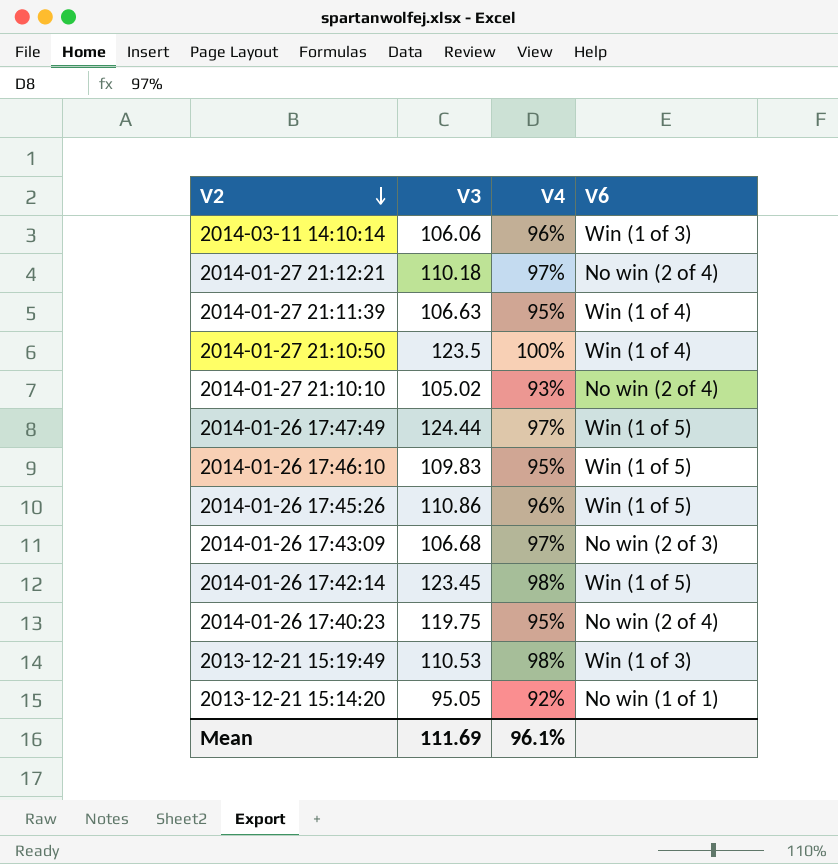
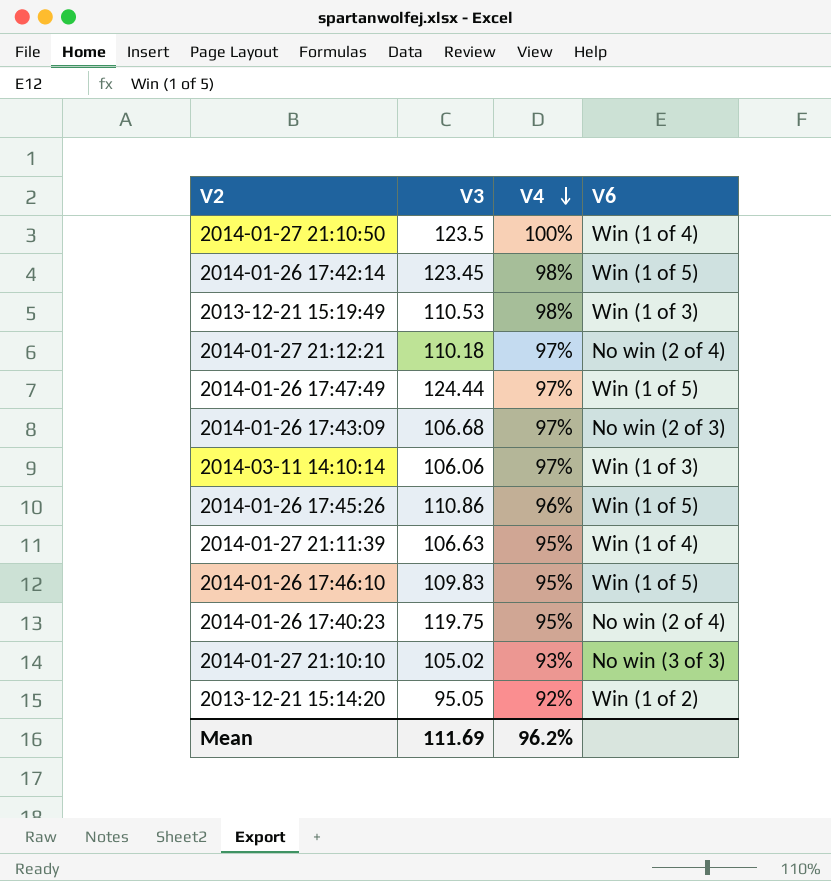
row order: V2 descending -> V4 descending
2014-03-11 14:10:14 | V4: 96% -> 97%
2014-01-27 21:10:10 | V6: No win (2 of 4) -> No win (3 of 3)
2013-12-21 15:14:20 | V6: No win (1 of 1) -> Win (1 of 2)
Mean | V4: 96.1% -> 96.2%

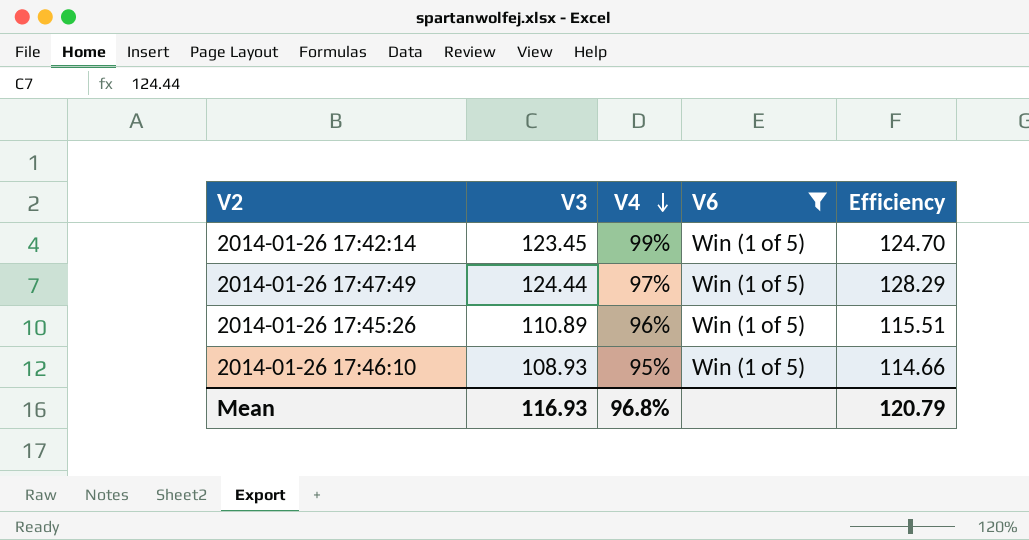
filter: none -> V6 = Win (1 of 5)
column Efficiency | formula: none -> [V3] / [V4]
2014-01-26 17:42:14 | V4: 98% -> 99%
2014-01-26 17:45:26 | V3: 110.86 -> 110.89
2014-01-26 17:46:10 | V3: 109.83 -> 108.93
Mean | V3: 111.69 -> 116.93
Mean | V4: 96.2% -> 96.8%

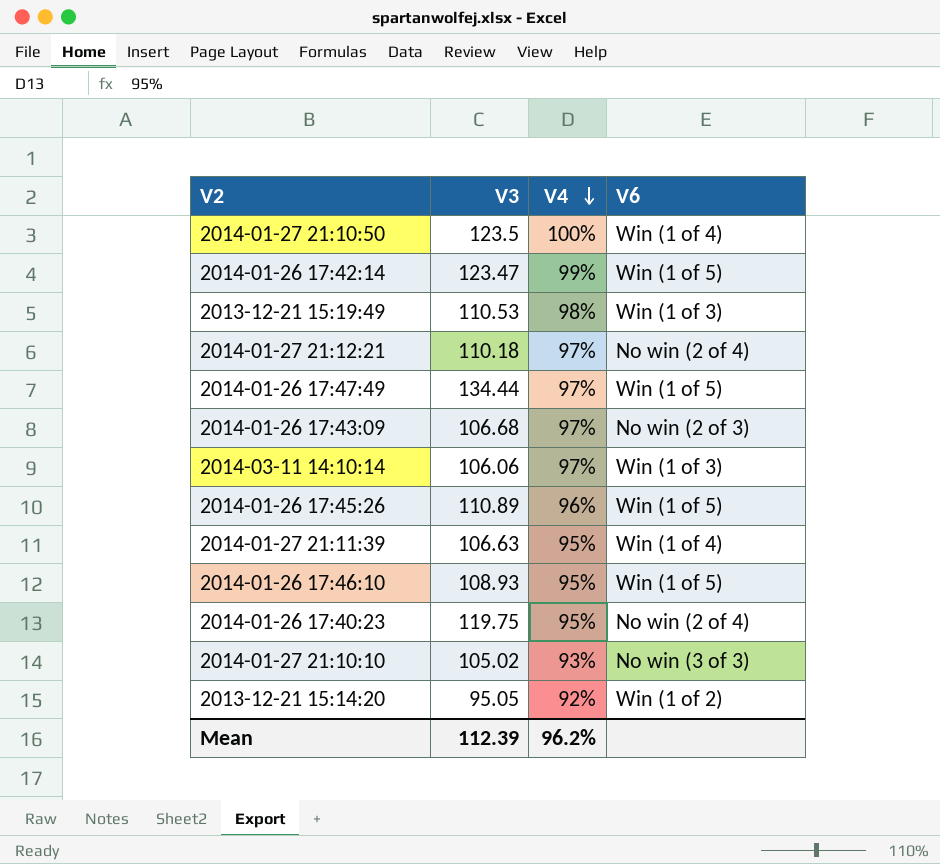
filter: V6 = Win (1 of 5) -> none
column Efficiency | formula: [V3] / [V4] -> none
2014-01-26 17:42:14 | V3: 123.45 -> 123.47
2014-01-26 17:47:49 | V3: 124.44 -> 134.44
Mean | V3: 116.93 -> 112.39
Mean | V4: 96.8% -> 96.2%

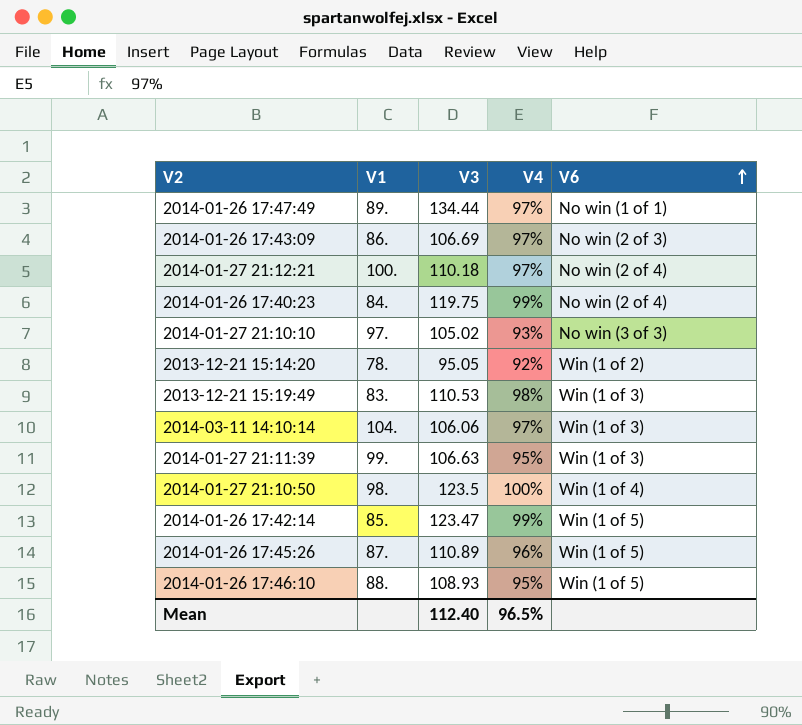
row order: V4 descending -> V6 ascending
column V1 | position: none -> 2
2014-01-26 17:47:49 | V6: Win (1 of 5) -> No win (1 of 1)
2014-01-26 17:43:09 | V3: 106.68 -> 106.69
2014-01-26 17:40:23 | V4: 95% -> 99%
2014-01-27 21:11:39 | V6: Win (1 of 4) -> Win (1 of 3)
Mean | V3: 112.39 -> 112.40
Mean | V4: 96.2% -> 96.5%

